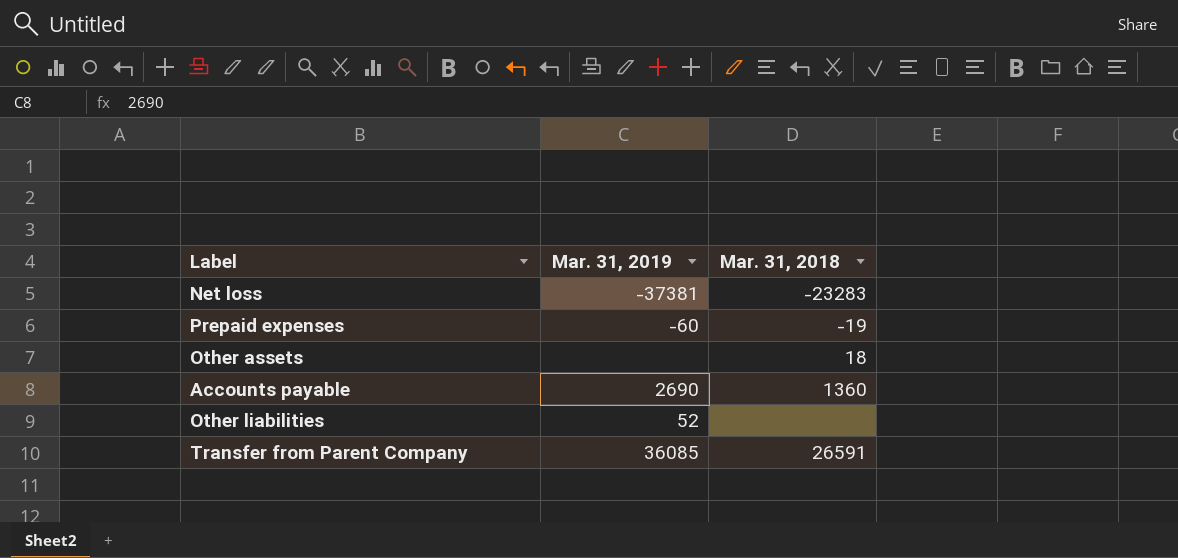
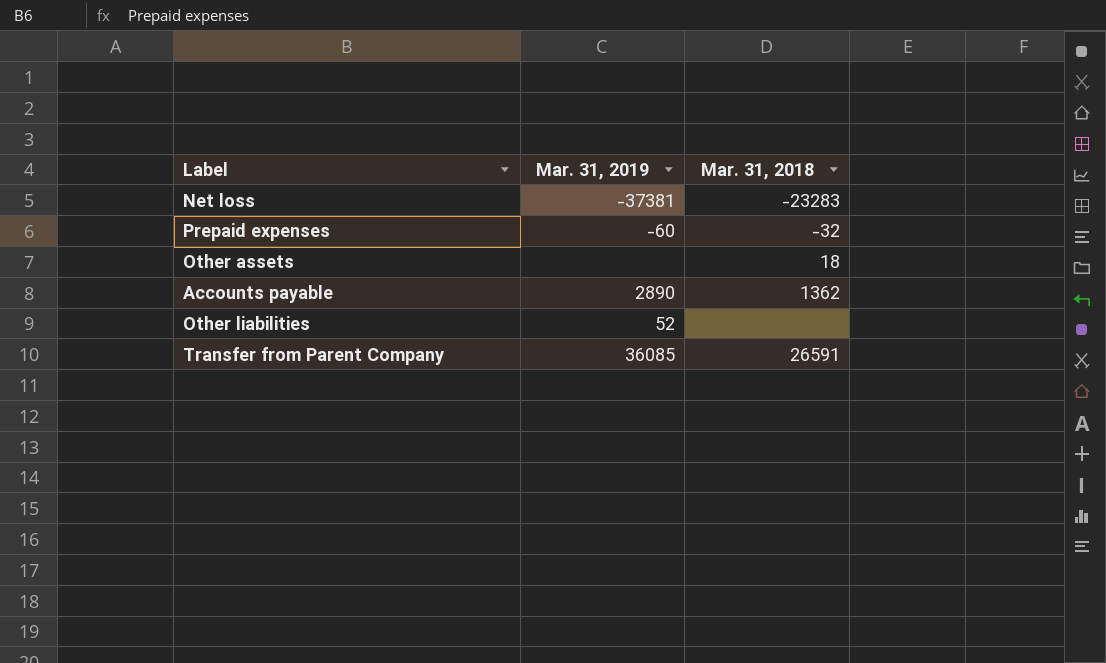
Prepaid expenses | Mar. 31, 2018: -19 -> -32
Accounts payable | Mar. 31, 2019: 2690 -> 2890
Accounts payable | Mar. 31, 2018: 1360 -> 1362

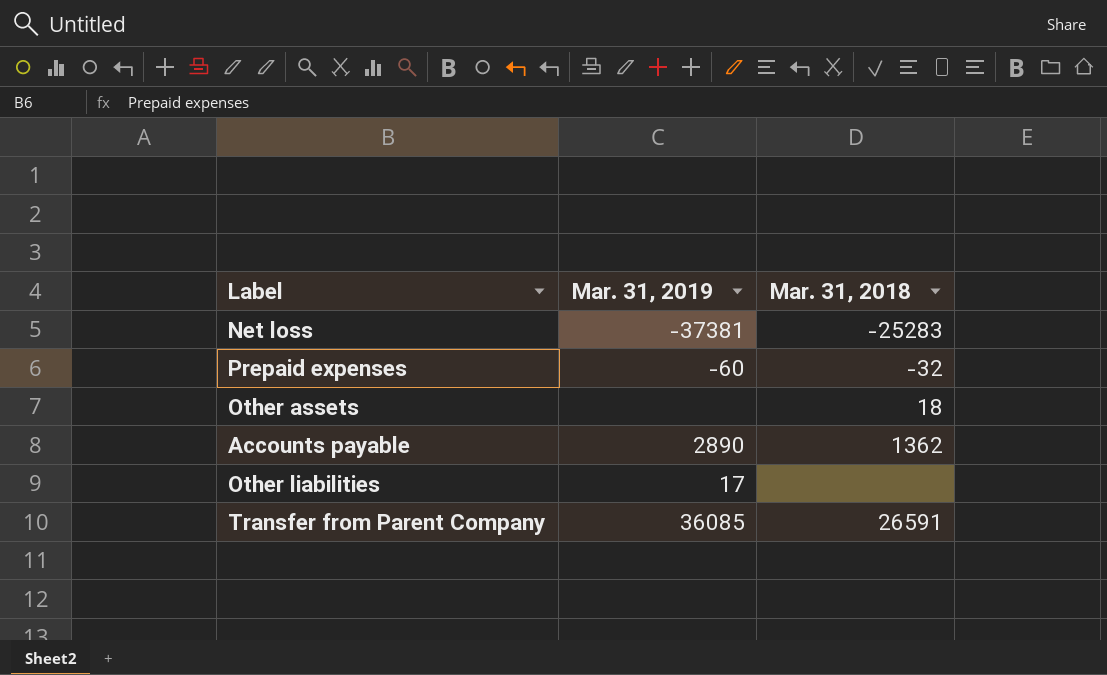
Net loss | Mar. 31, 2018: -23283 -> -25283
Other liabilities | Mar. 31, 2019: 52 -> 17

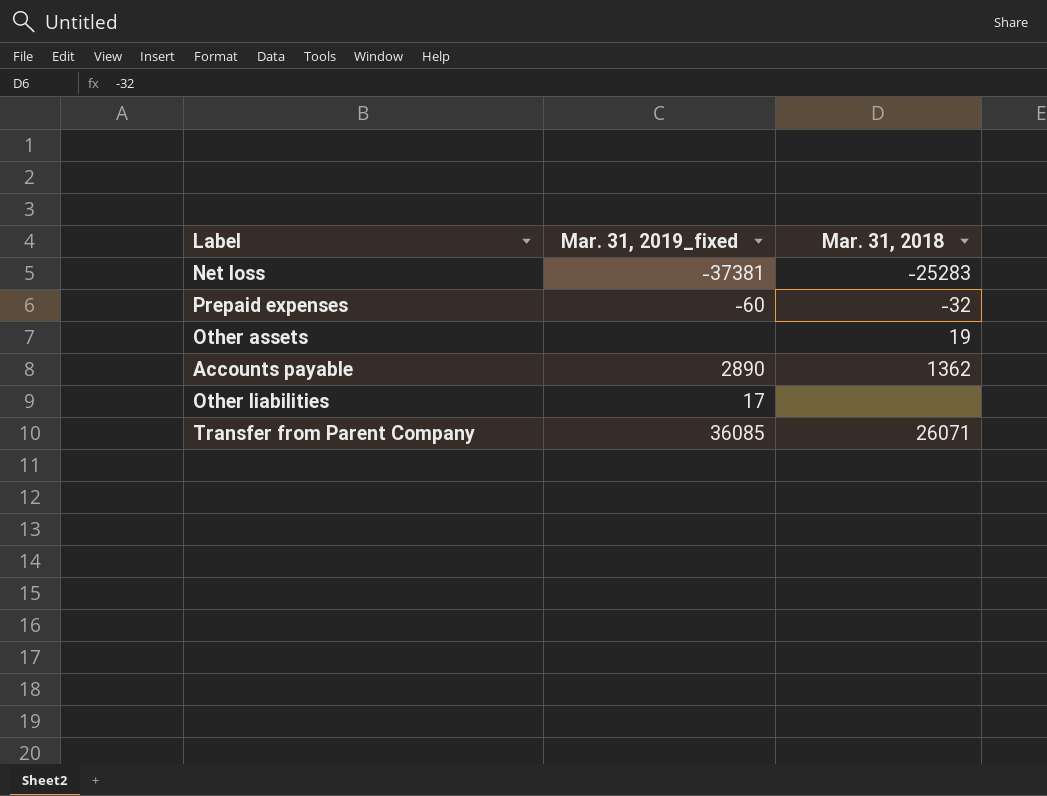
column name: Mar. 31, 2019 -> Mar. 31, 2019_fixed
Other assets | Mar. 31, 2018: 18 -> 19
Transfer from Parent Company | Mar. 31, 2018: 26591 -> 26071

